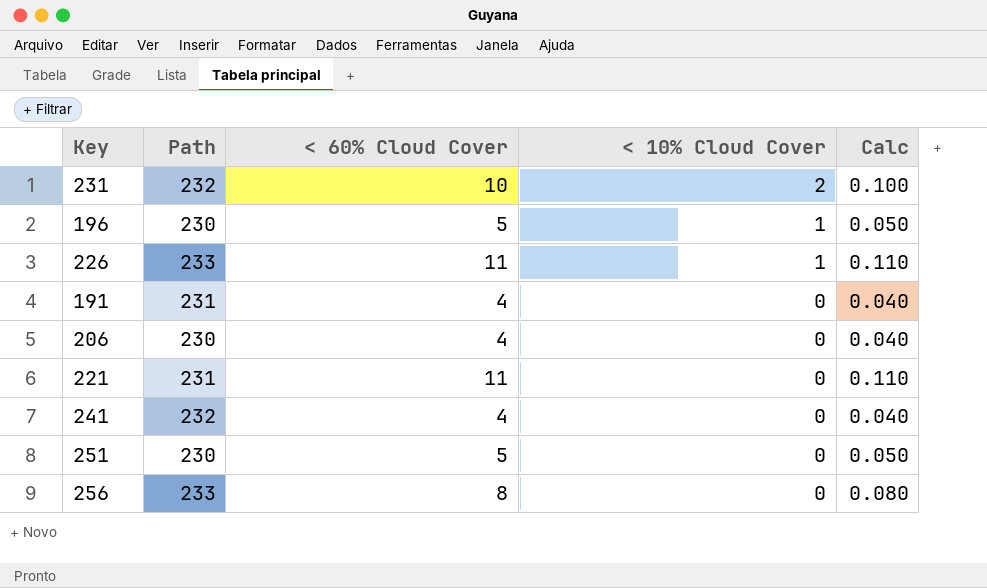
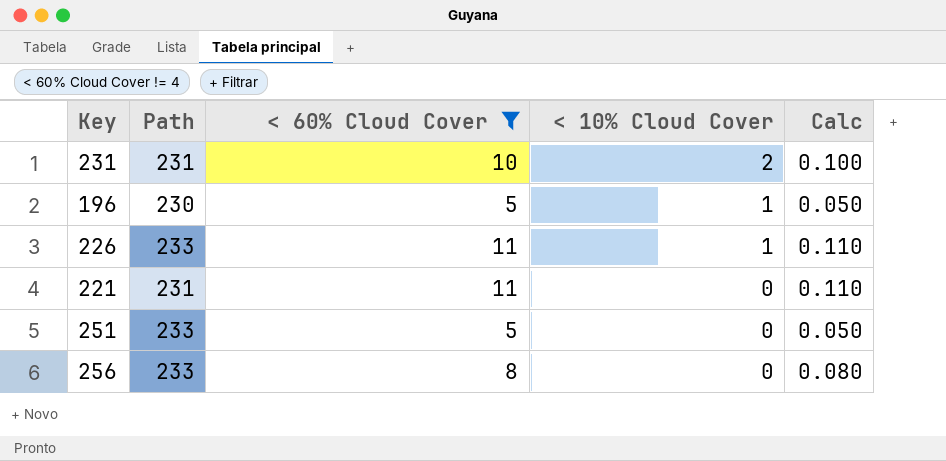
filter: none -> < 60% Cloud Cover != 4
231 | Path: 232 -> 231
251 | Path: 230 -> 233

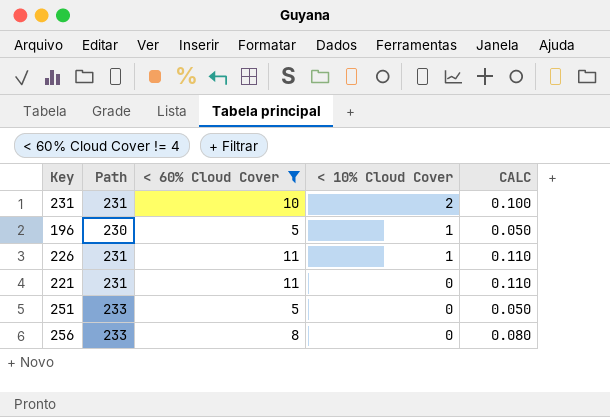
column name: Calc -> CALC
226 | Path: 233 -> 231

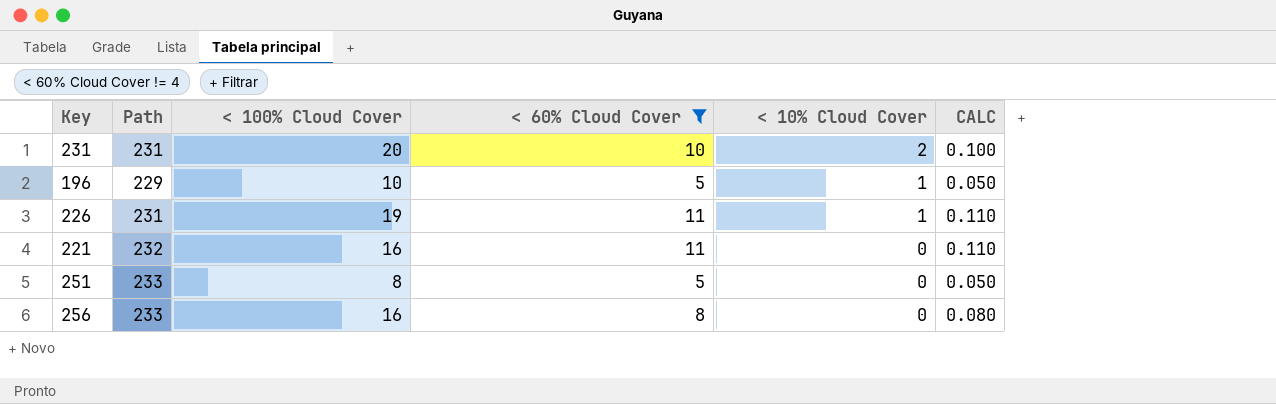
column < 100% Cloud Cover | position: none -> 3
196 | Path: 230 -> 229
221 | Path: 231 -> 232

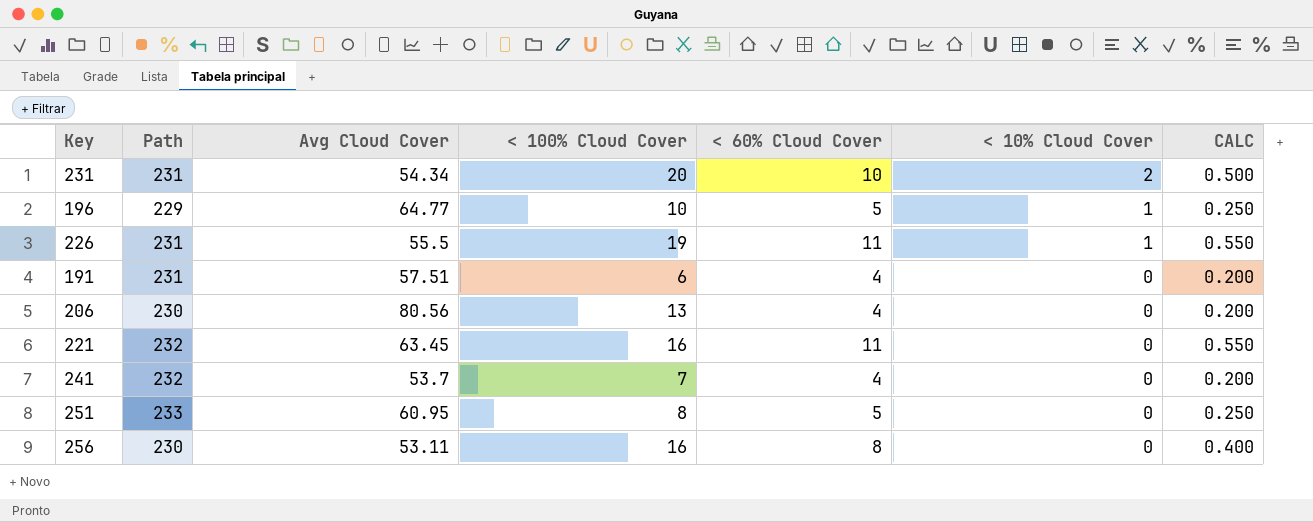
filter: < 60% Cloud Cover != 4 -> none
column Avg Cloud Cover | position: none -> 3
column CALC | formula: [< 60% Cloud Cover] * 0.01 -> [< 60% Cloud Cover] * 0.05
256 | Path: 233 -> 230

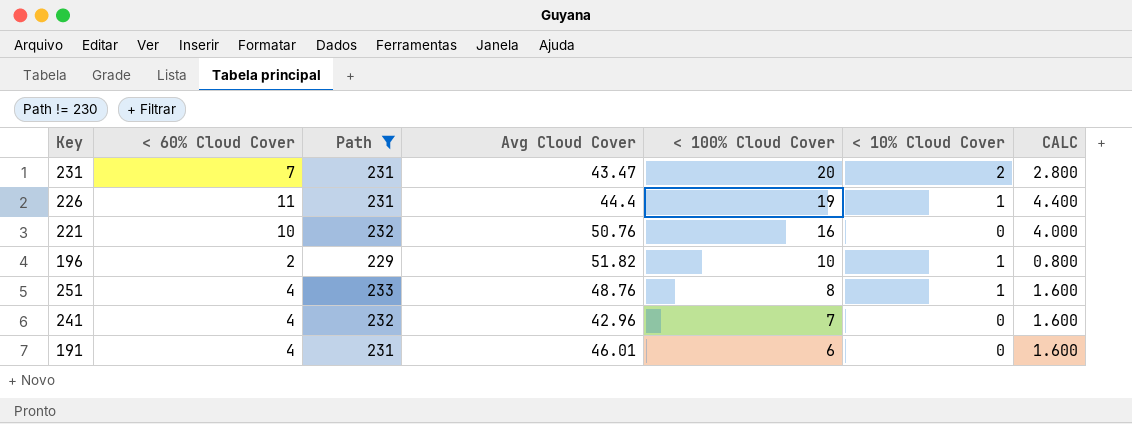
filter: none -> Path != 230
row order: < 10% Cloud Cover descending -> < 100% Cloud Cover descending
column < 60% Cloud Cover | position: 5 -> 2
column CALC | formula: [< 60% Cloud Cover] * 0.05 -> [< 60% Cloud Cover] * 0.4
231 | < 60% Cloud Cover: 10 -> 7
231 | Avg Cloud Cover: 54.34 -> 43.47
226 | Avg Cloud Cover: 55.5 -> 44.4
221 | < 60% Cloud Cover: 11 -> 10
221 | Avg Cloud Cover: 63.45 -> 50.76
196 | < 60% Cloud Cover: 5 -> 2
196 | Avg Cloud Cover: 64.77 -> 51.82
251 | < 60% Cloud Cover: 5 -> 4
251 | Avg Cloud Cover: 60.95 -> 48.76
251 | < 10% Cloud Cover: 0 -> 1
241 | Avg Cloud Cover: 53.7 -> 42.96
191 | Avg Cloud Cover: 57.51 -> 46.01

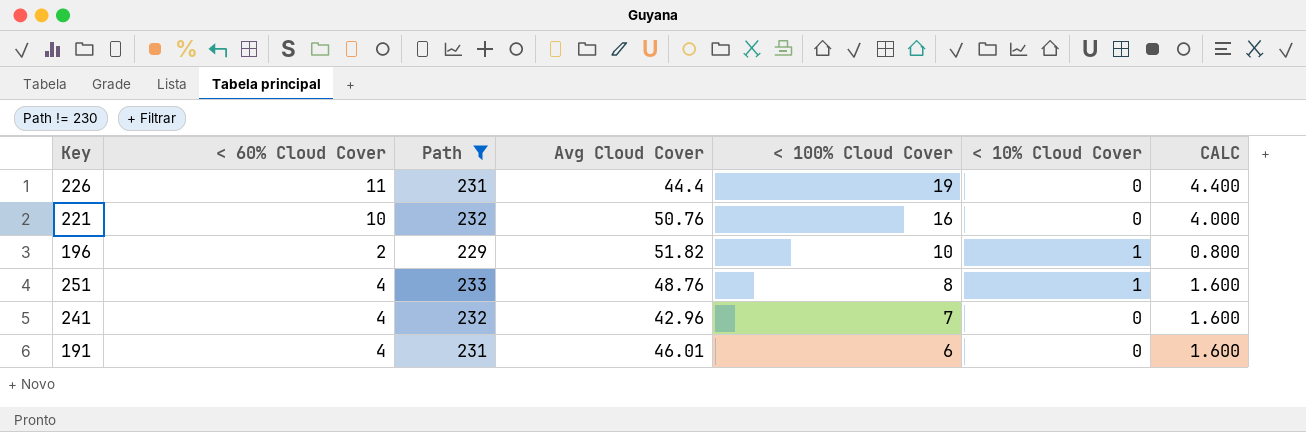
row 231: 7 | 231 | 43.47 | 20 | 2 | 2.800 -> none
226 | < 10% Cloud Cover: 1 -> 0

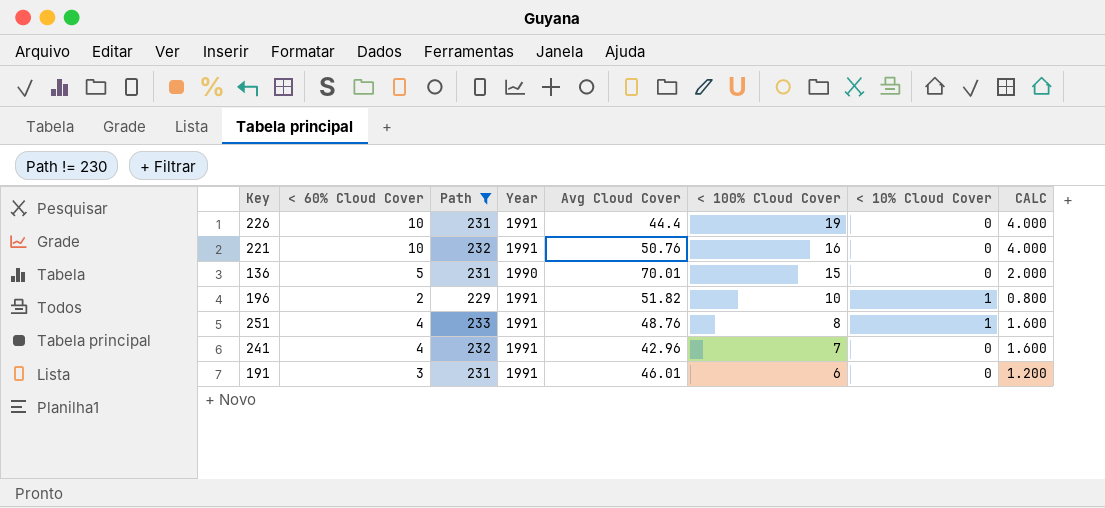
column Year | position: none -> 4
226 | < 60% Cloud Cover: 11 -> 10
226 | CALC: 4.400 -> 4.000
row 136: none -> 5 | 231 | 1990 | 70.01 | 15 | 0 | 2.000
191 | < 60% Cloud Cover: 4 -> 3
191 | CALC: 1.600 -> 1.200

